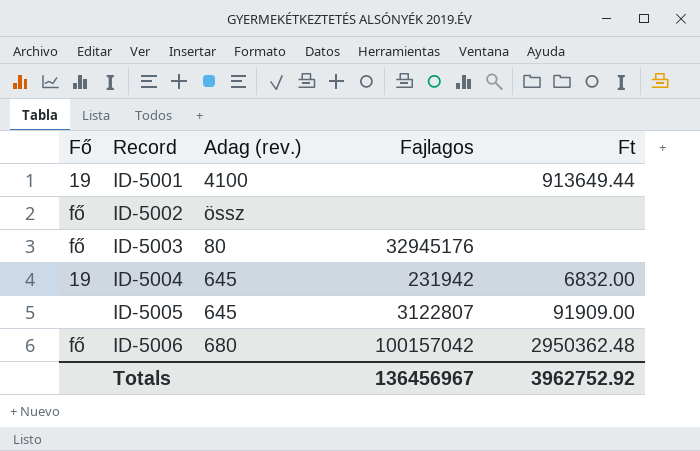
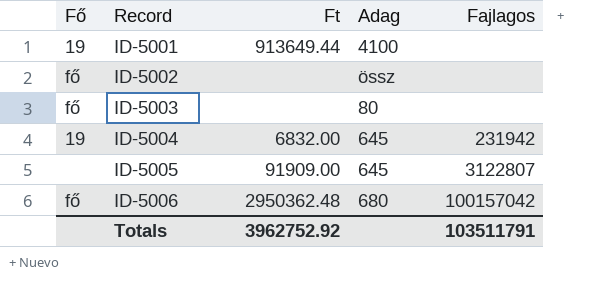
column Ft | position: 5 -> 3
column name: Adag (rev.) -> Adag
ID-5003 | Fajlagos: 32945176 -> none
Totals | Fajlagos: 136456967 -> 103511791

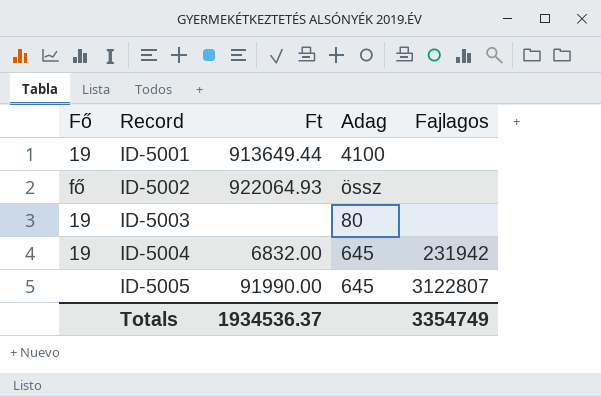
row ID-5006: fő | 2950362.48 | 680 | 100157042 -> none
ID-5002 | Ft: none -> 922064.93
ID-5003 | Fő: fő -> 19
ID-5005 | Ft: 91909.00 -> 91990.00
Totals | Ft: 3962752.92 -> 1934536.37
Totals | Fajlagos: 103511791 -> 3354749

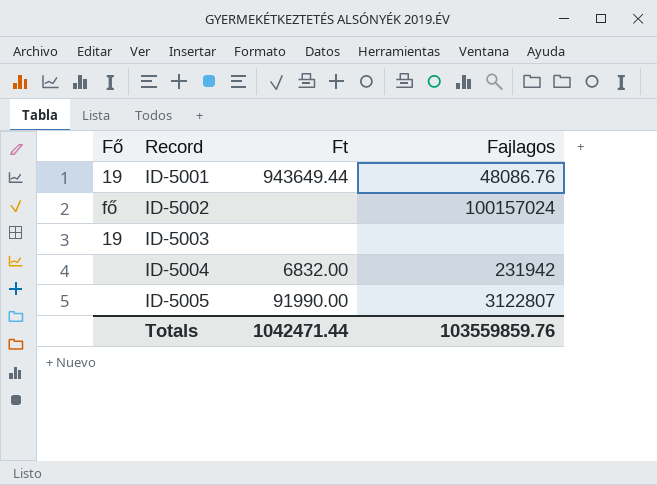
column Adag | position: 4 -> none
ID-5001 | Ft: 913649.44 -> 943649.44
ID-5001 | Fajlagos: none -> 48086.76
ID-5002 | Ft: 922064.93 -> none
ID-5002 | Fajlagos: none -> 100157024
ID-5004 | Fő: 19 -> none
Totals | Ft: 1934536.37 -> 1042471.44
Totals | Fajlagos: 3354749 -> 103559859.76

